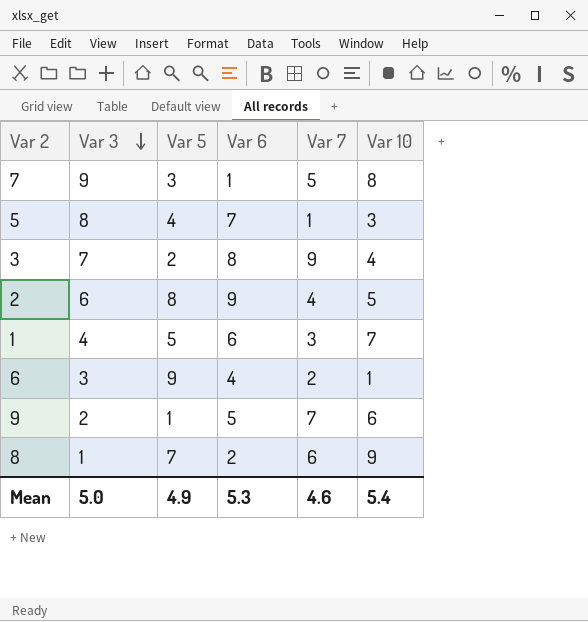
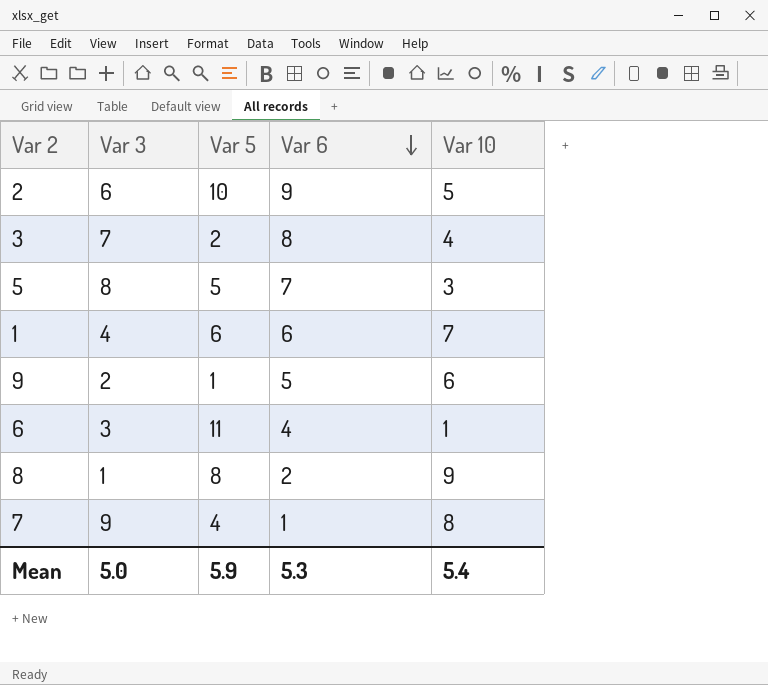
row order: Var 3 descending -> Var 6 descending
column Var 7 | position: 5 -> none
2 | Var 5: 8 -> 10
5 | Var 5: 4 -> 5
1 | Var 5: 5 -> 6
6 | Var 5: 9 -> 11
8 | Var 5: 7 -> 8
7 | Var 5: 3 -> 4
Mean | Var 5: 4.9 -> 5.9

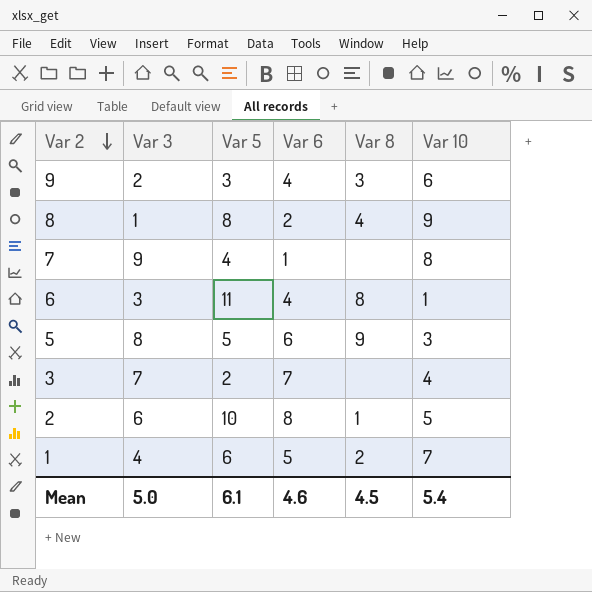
row order: Var 6 descending -> Var 2 descending
column Var 8 | position: none -> 5
9 | Var 5: 1 -> 3
9 | Var 6: 5 -> 4
5 | Var 6: 7 -> 6
3 | Var 6: 8 -> 7
2 | Var 6: 9 -> 8
1 | Var 6: 6 -> 5
Mean | Var 5: 5.9 -> 6.1
Mean | Var 6: 5.3 -> 4.6

